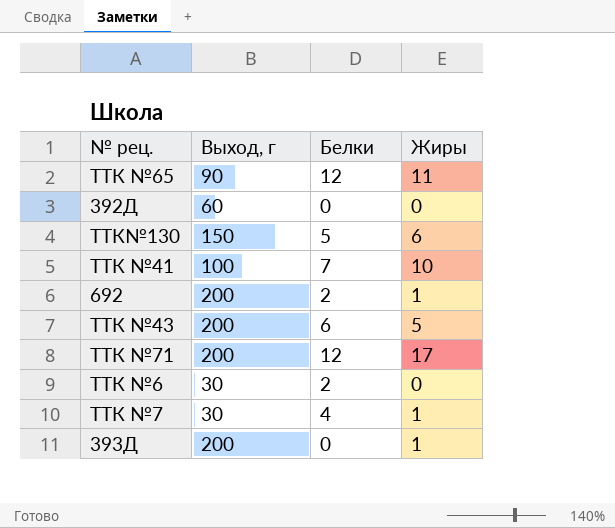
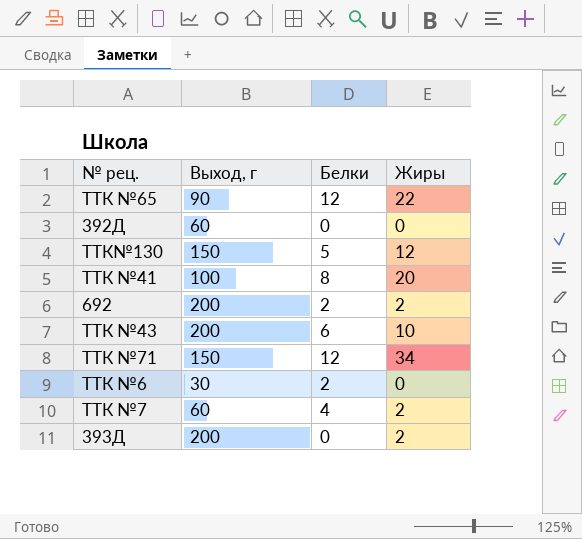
ТТК №65 | Жиры: 11 -> 22
ТТК№130 | Жиры: 6 -> 12
ТТК №41 | Белки: 7 -> 8
ТТК №41 | Жиры: 10 -> 20
692 | Жиры: 1 -> 2
ТТК №43 | Жиры: 5 -> 10
ТТК №71 | Выход, г: 200 -> 150
ТТК №71 | Жиры: 17 -> 34
ТТК №7 | Выход, г: 30 -> 60
ТТК №7 | Жиры: 1 -> 2
393Д | Жиры: 1 -> 2

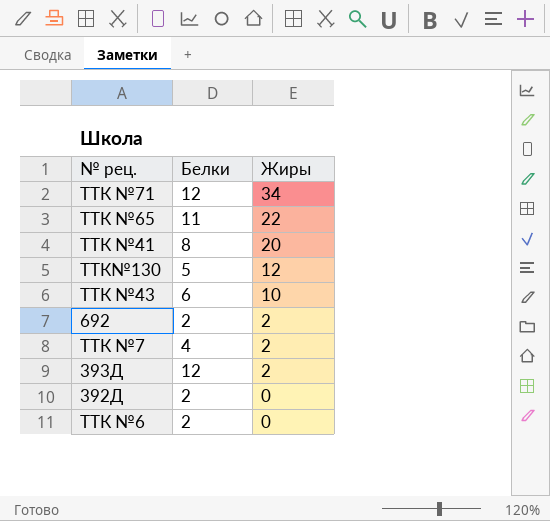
row order: none -> Жиры descending
column Выход, г | position: 2 -> none
ТТК №65 | Белки: 12 -> 11
393Д | Белки: 0 -> 12
392Д | Белки: 0 -> 2

